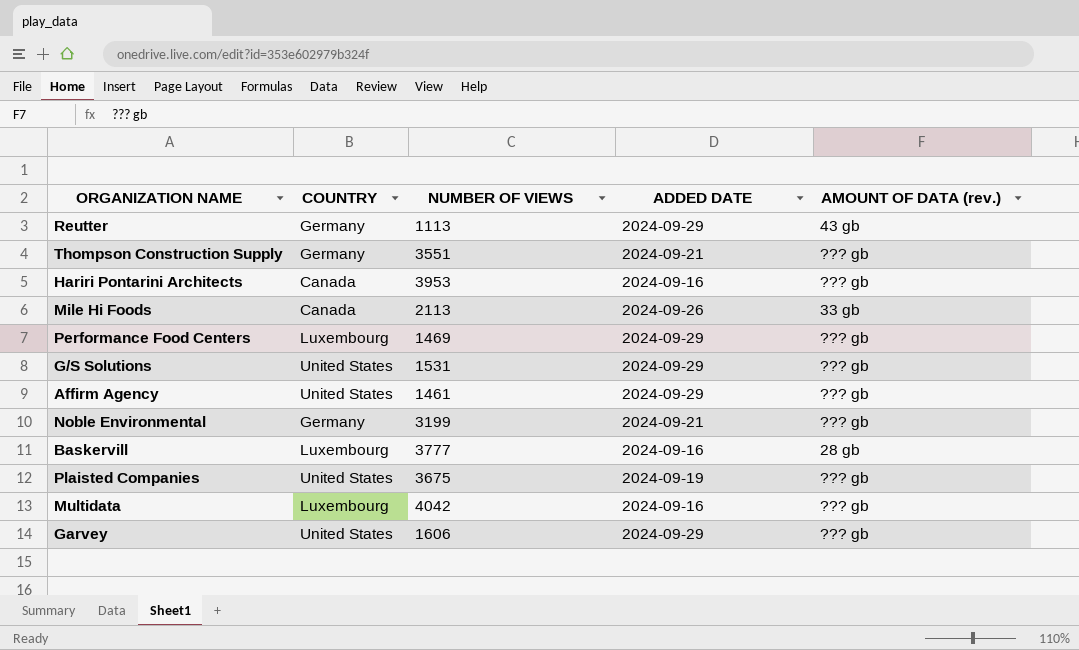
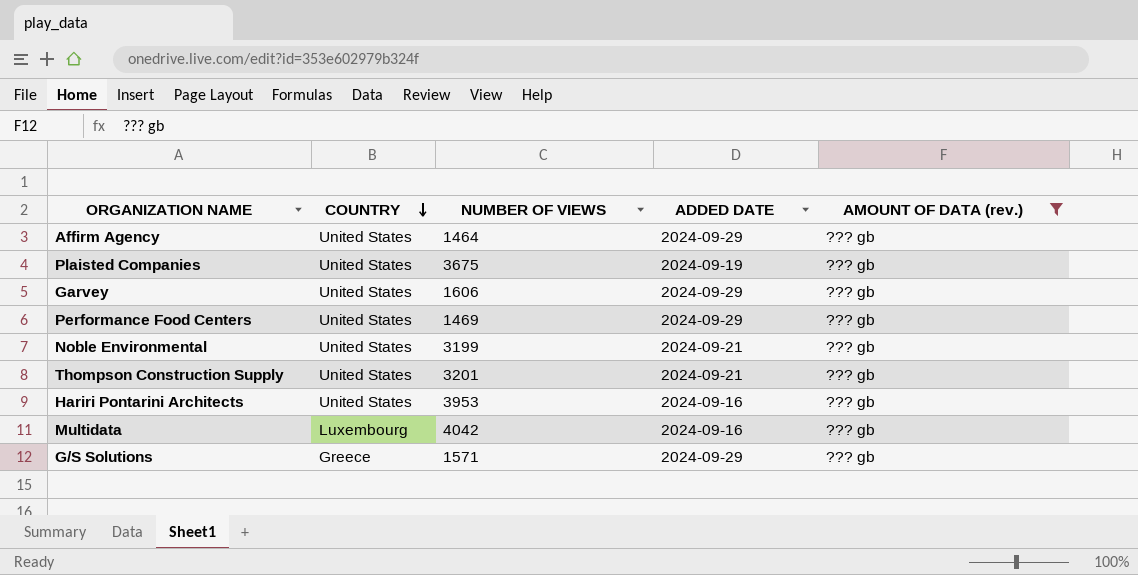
filter: none -> AMOUNT OF DATA (rev.) = ??? gb
row order: none -> COUNTRY descending
Affirm Agency | NUMBER OF VIEWS: 1461 -> 1464
Performance Food Centers | COUNTRY: Luxembourg -> United States
Noble Environmental | COUNTRY: Germany -> United States
Thompson Construction Supply | COUNTRY: Germany -> United States
Thompson Construction Supply | NUMBER OF VIEWS: 3551 -> 3201
Hariri Pontarini Architects | COUNTRY: Canada -> United States
G/S Solutions | COUNTRY: United States -> Greece
G/S Solutions | NUMBER OF VIEWS: 1531 -> 1571

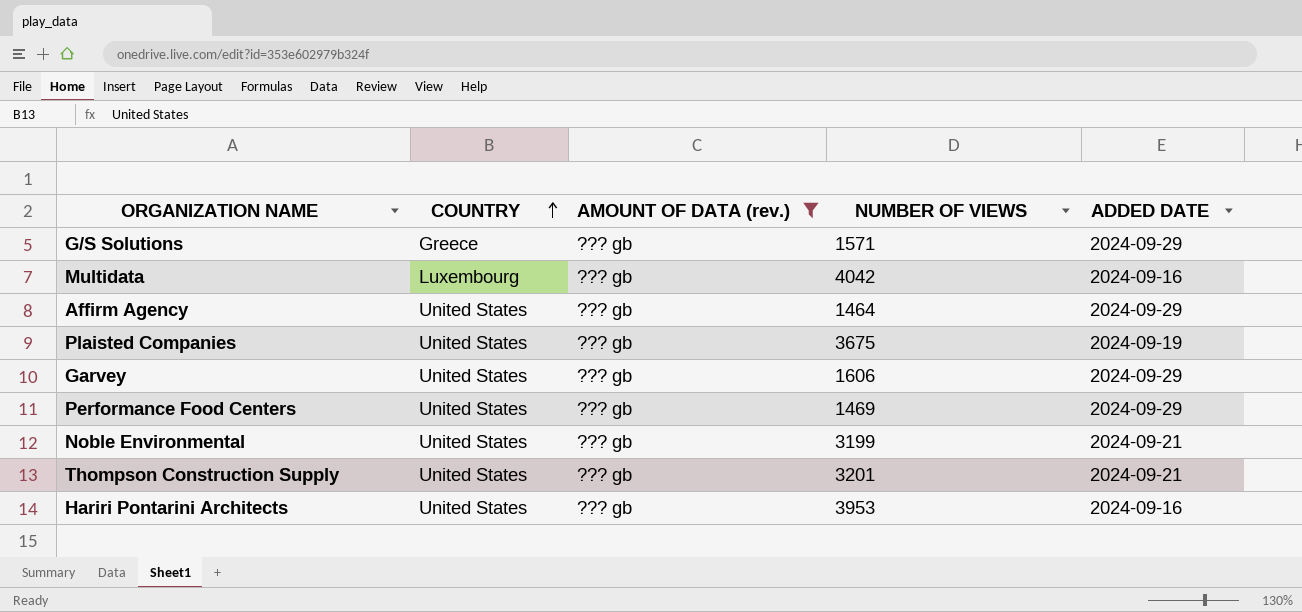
row order: COUNTRY descending -> COUNTRY ascending
column AMOUNT OF DATA (rev.) | position: 5 -> 3

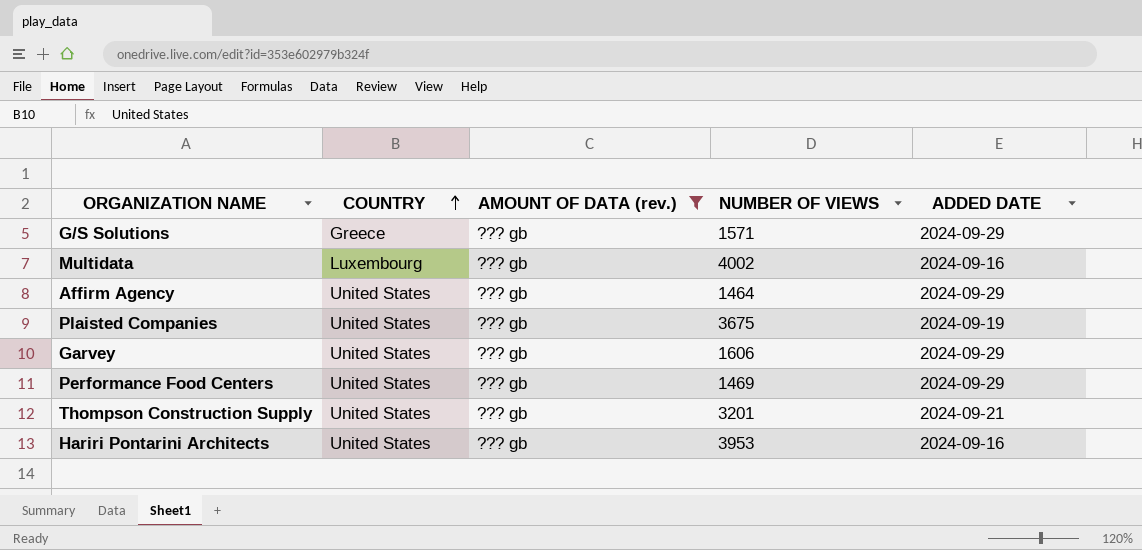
row Noble Environmental: United States | ??? gb | 3199 | 2024-09-21 -> none
Multidata | NUMBER OF VIEWS: 4042 -> 4002

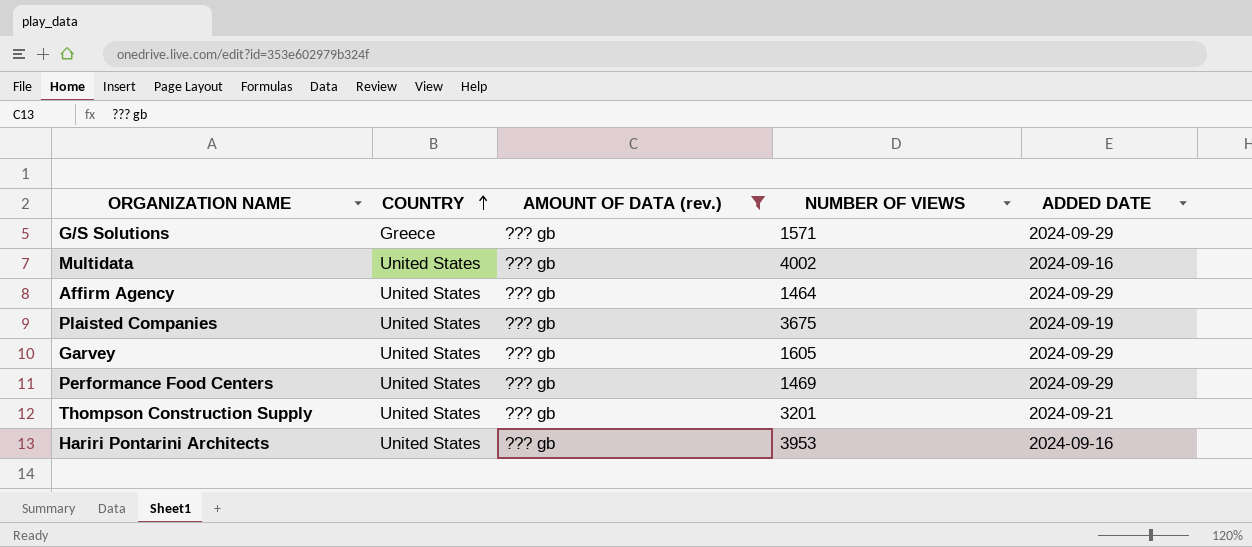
Multidata | COUNTRY: Luxembourg -> United States
Garvey | NUMBER OF VIEWS: 1606 -> 1605

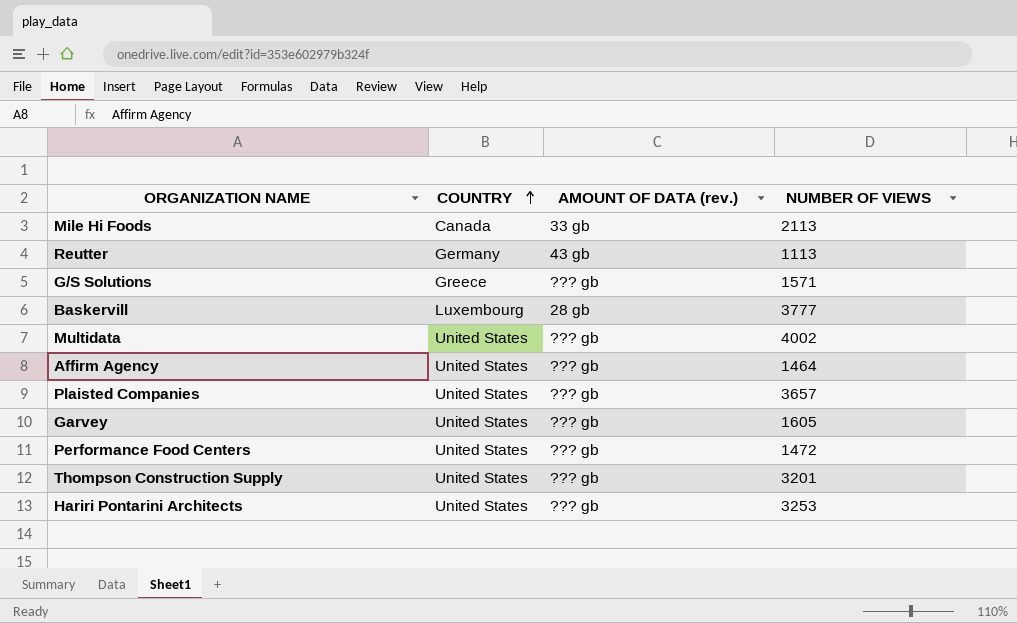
filter: AMOUNT OF DATA (rev.) = ??? gb -> none
column ADDED DATE | position: 5 -> none
Plaisted Companies | NUMBER OF VIEWS: 3675 -> 3657
Performance Food Centers | NUMBER OF VIEWS: 1469 -> 1472
Hariri Pontarini Architects | NUMBER OF VIEWS: 3953 -> 3253

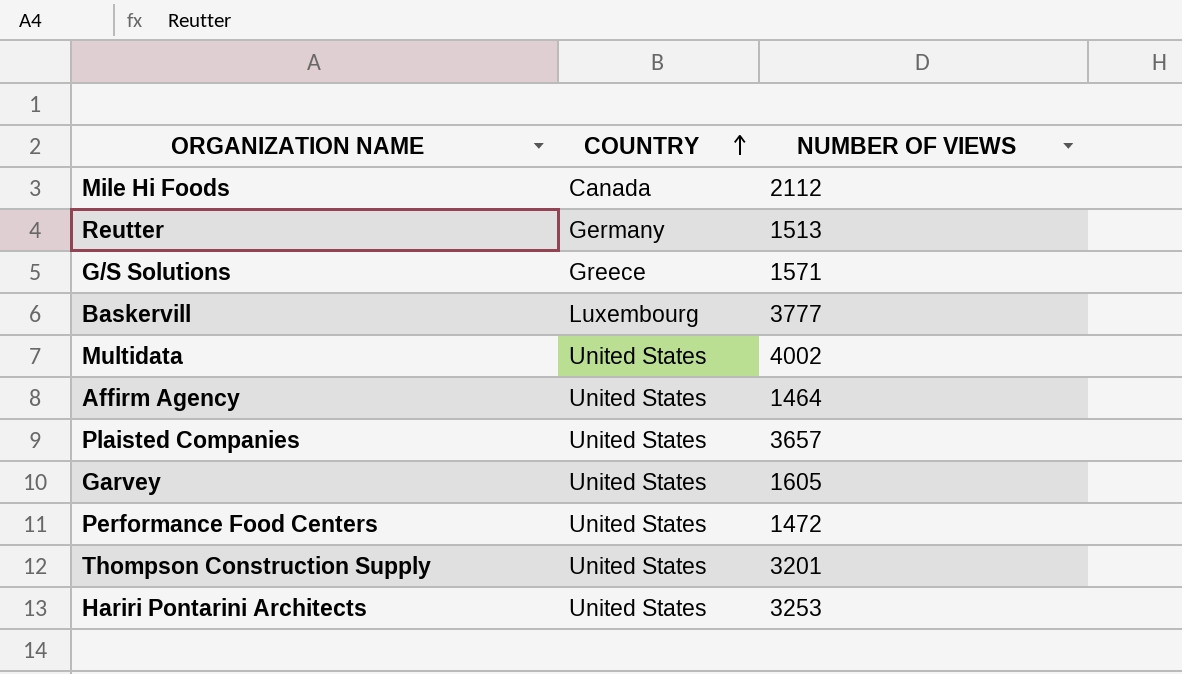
column AMOUNT OF DATA (rev.) | position: 3 -> none
Mile Hi Foods | NUMBER OF VIEWS: 2113 -> 2112
Reutter | NUMBER OF VIEWS: 1113 -> 1513

